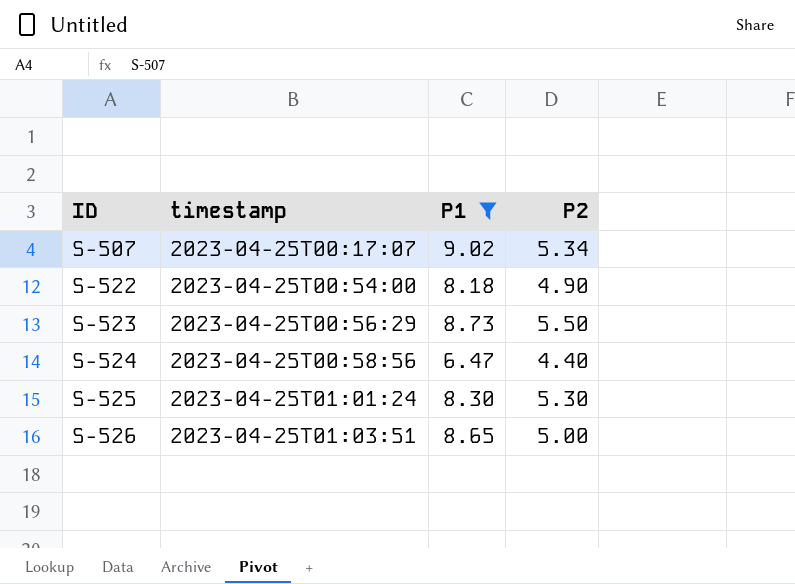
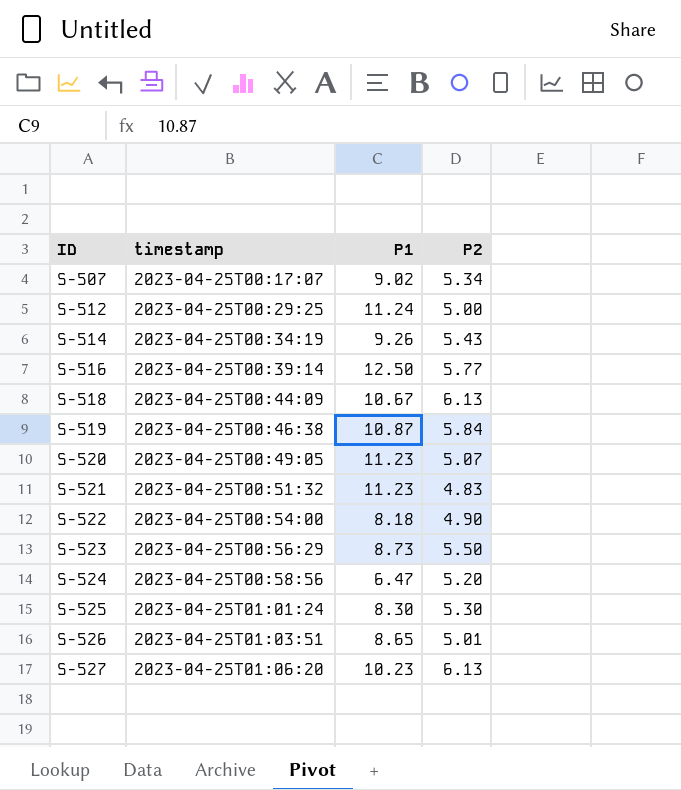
filter: P1 <= 9.02 -> none
S-524 | P2: 4.40 -> 5.20
S-526 | P2: 5.00 -> 5.01

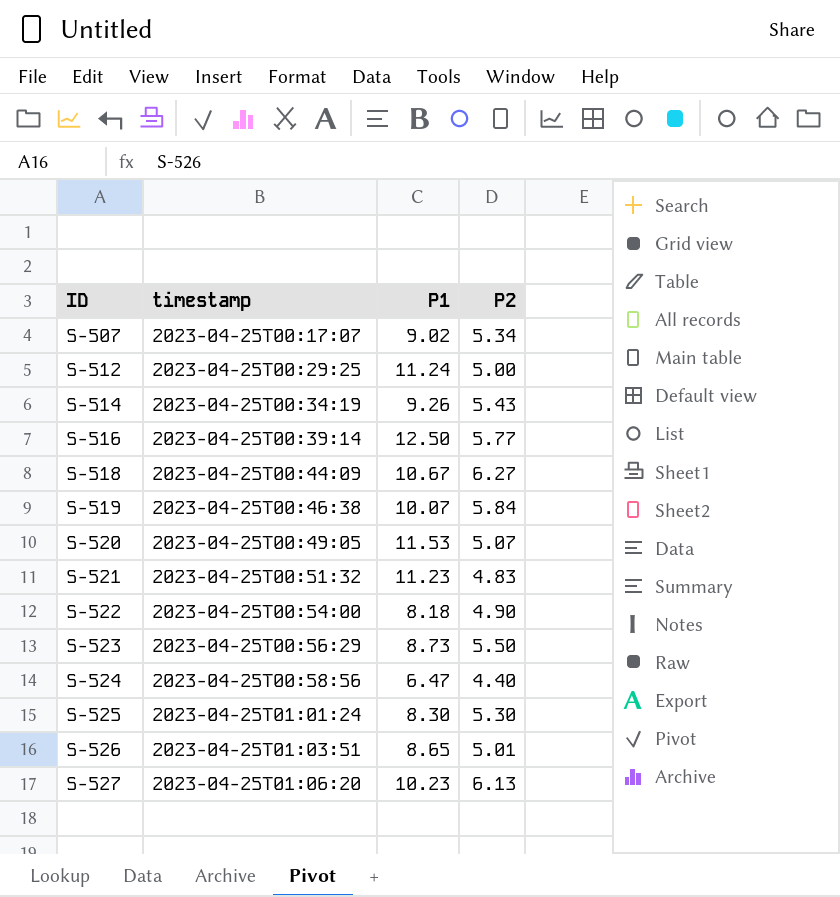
S-518 | P2: 6.13 -> 6.27
S-519 | P1: 10.87 -> 10.07
S-520 | P1: 11.23 -> 11.53
S-524 | P2: 5.20 -> 4.40

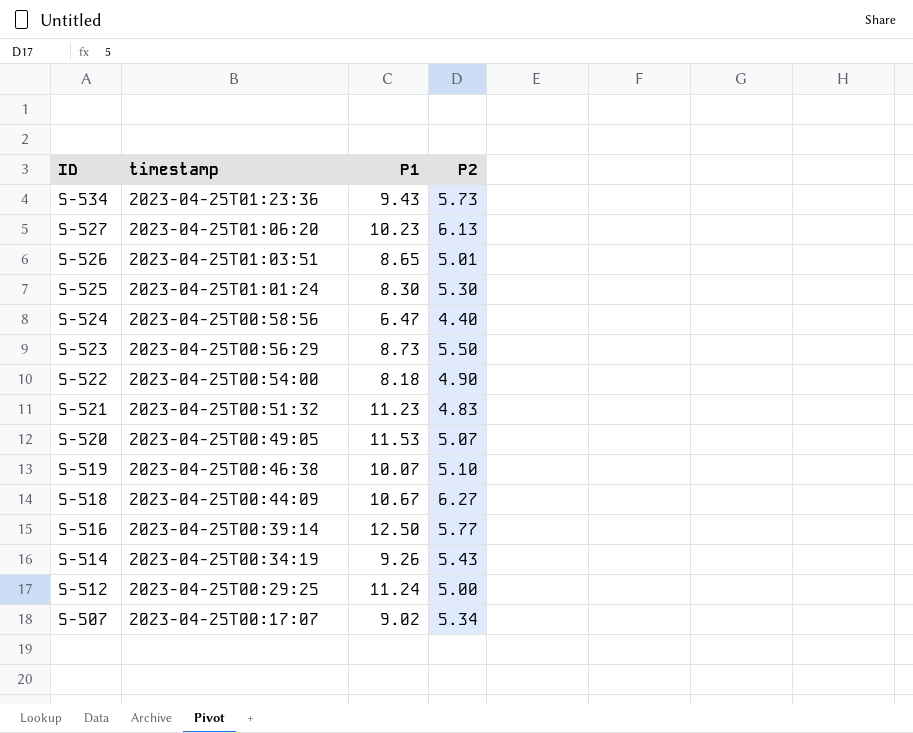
row order: ID ascending -> ID descending
row S-534: none -> 2023-04-25T01:23:36 | 9.43 | 5.73
S-519 | P2: 5.84 -> 5.10

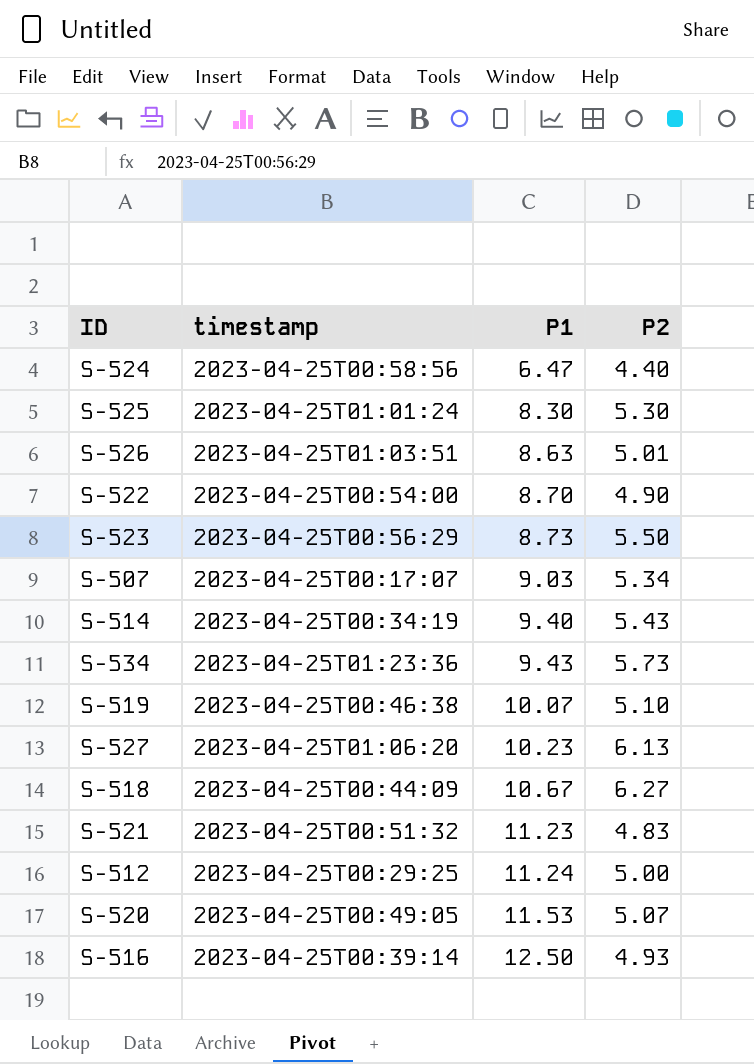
row order: ID descending -> P1 ascending
S-526 | P1: 8.65 -> 8.63
S-522 | P1: 8.18 -> 8.70
S-507 | P1: 9.02 -> 9.03
S-514 | P1: 9.26 -> 9.40
S-516 | P2: 5.77 -> 4.93

